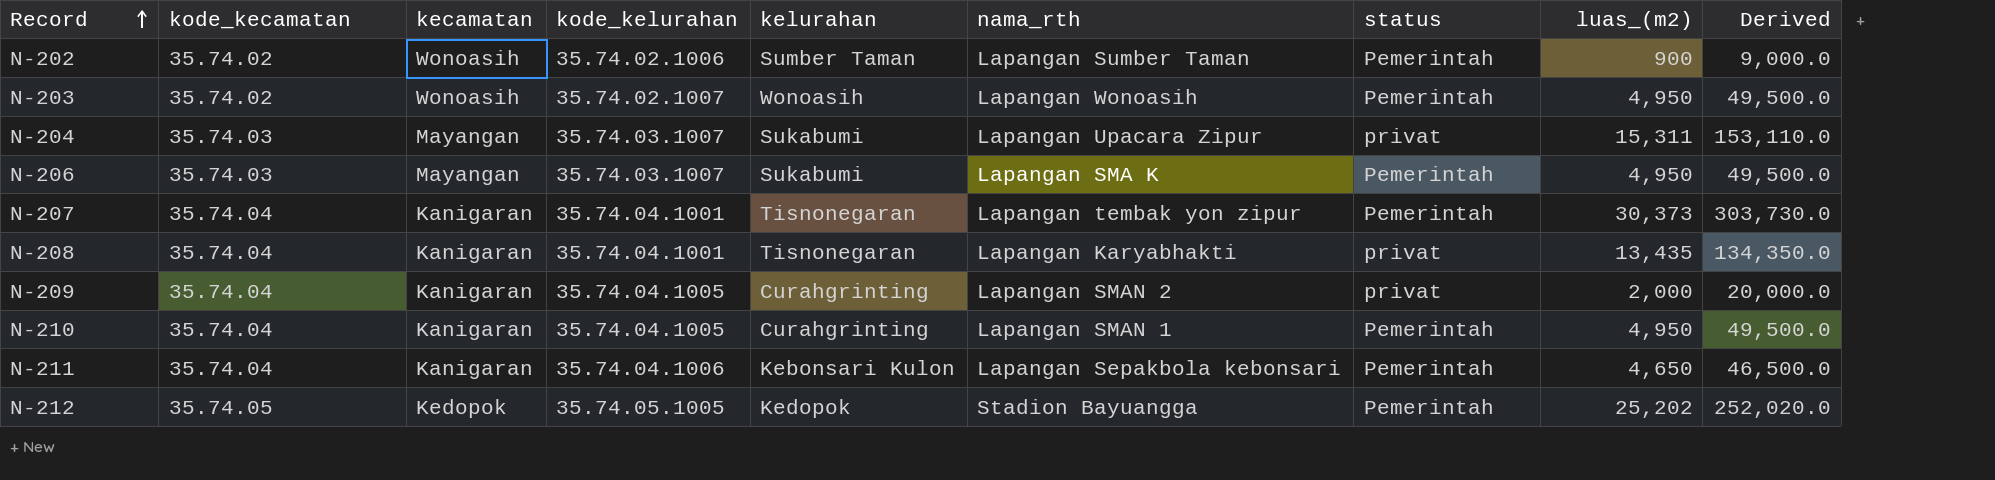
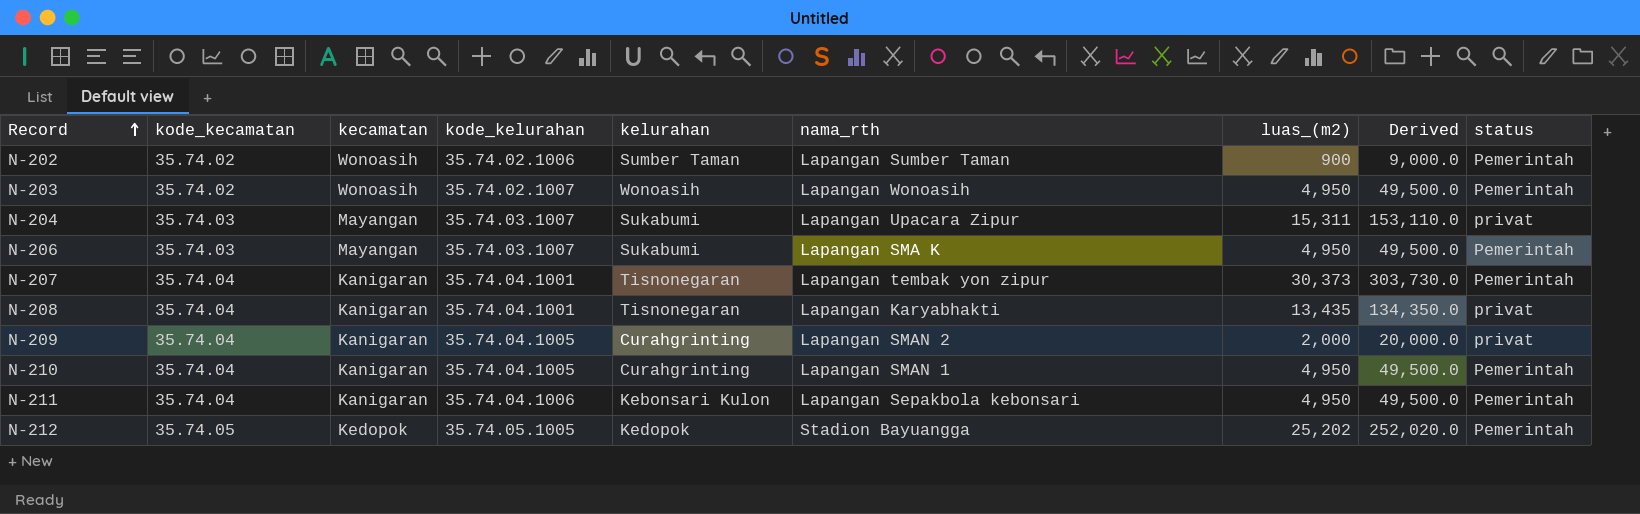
column status | position: 7 -> 9
N-211 | luas_(m2): 4,650 -> 4,950
N-211 | Derived: 46,500.0 -> 49,500.0

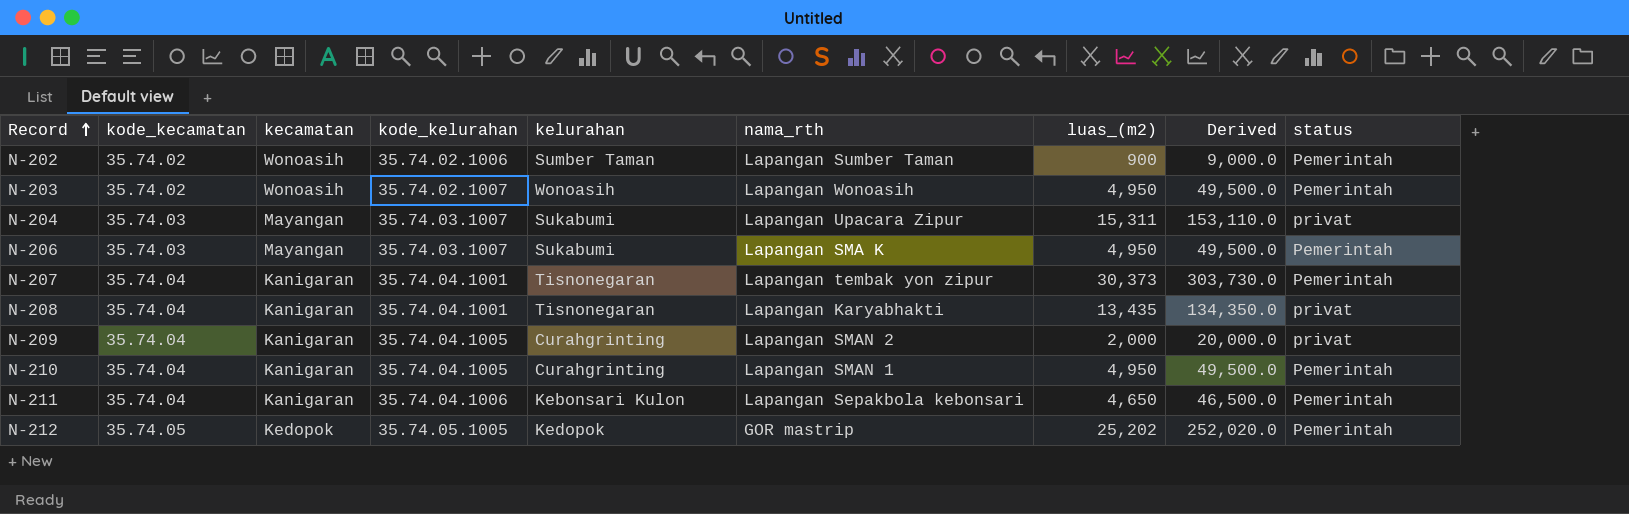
N-211 | luas_(m2): 4,950 -> 4,650
N-211 | Derived: 49,500.0 -> 46,500.0
N-212 | nama_rth: Stadion Bayuangga -> GOR mastrip

